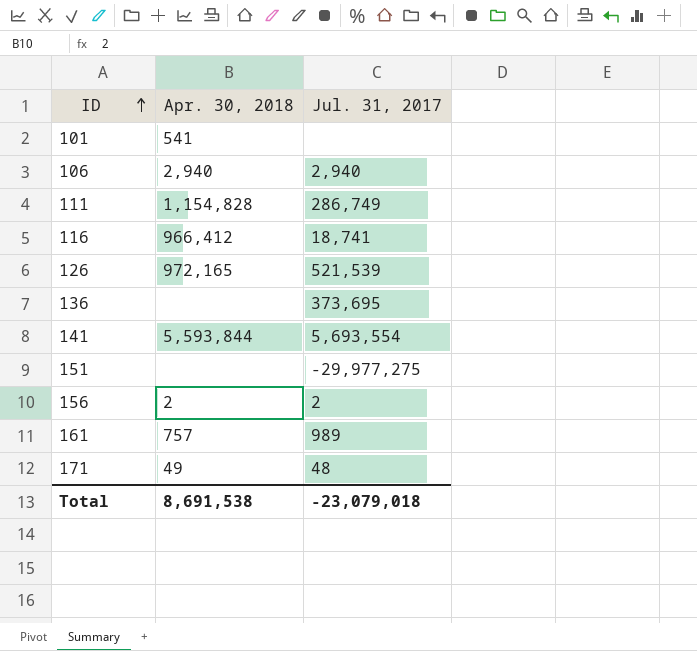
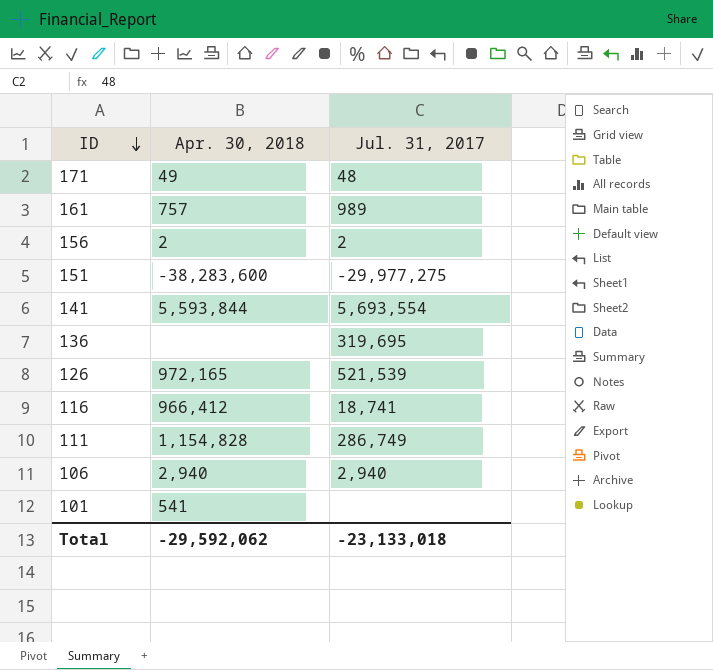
row order: ID ascending -> ID descending
151 | Apr. 30, 2018: none -> -38,283,600
136 | Jul. 31, 2017: 373,695 -> 319,695
Total | Apr. 30, 2018: 8,691,538 -> -29,592,062
Total | Jul. 31, 2017: -23,079,018 -> -23,133,018

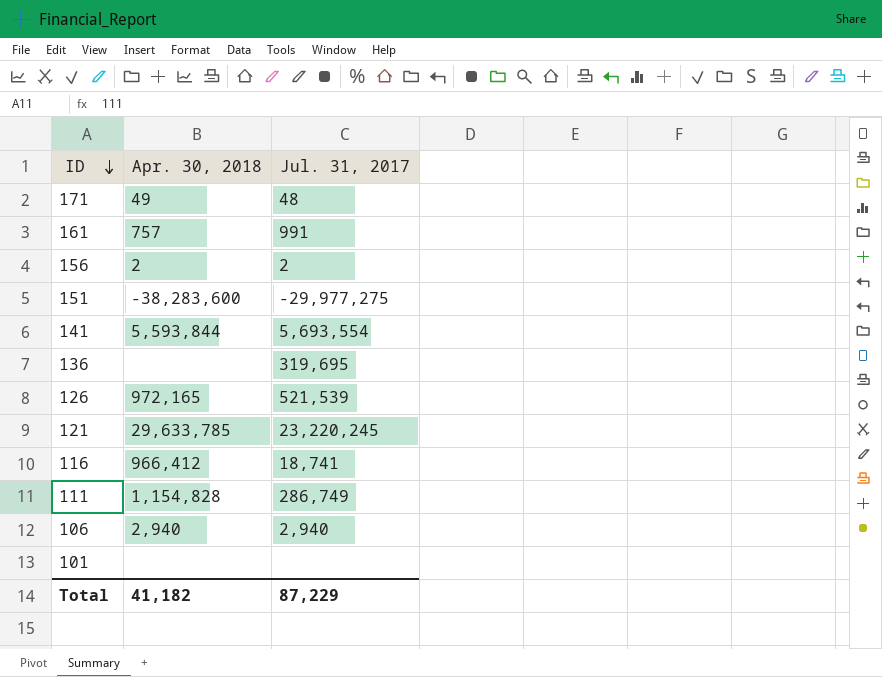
161 | Jul. 31, 2017: 989 -> 991
row 121: none -> 29,633,785 | 23,220,245
101 | Apr. 30, 2018: 541 -> none
Total | Apr. 30, 2018: -29,592,062 -> 41,182
Total | Jul. 31, 2017: -23,133,018 -> 87,229

